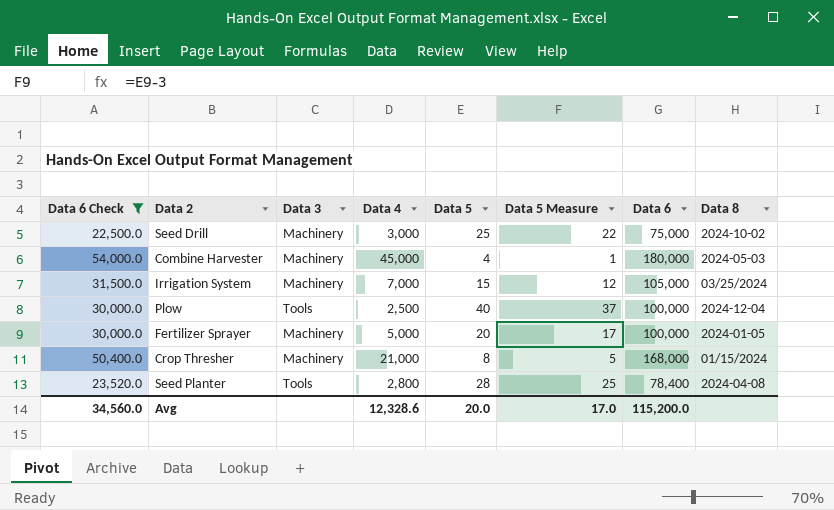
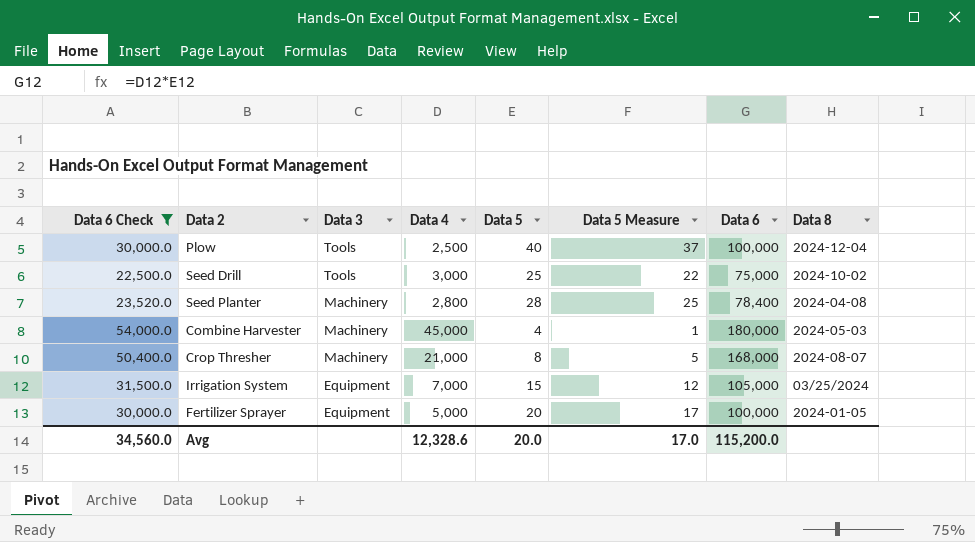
row order: none -> Data 3 descending
Seed Drill | Data 3: Machinery -> Tools
Seed Planter | Data 3: Tools -> Machinery
Crop Thresher | Data 8: 01/15/2024 -> 2024-08-07
Irrigation System | Data 3: Machinery -> Equipment
Fertilizer Sprayer | Data 3: Machinery -> Equipment

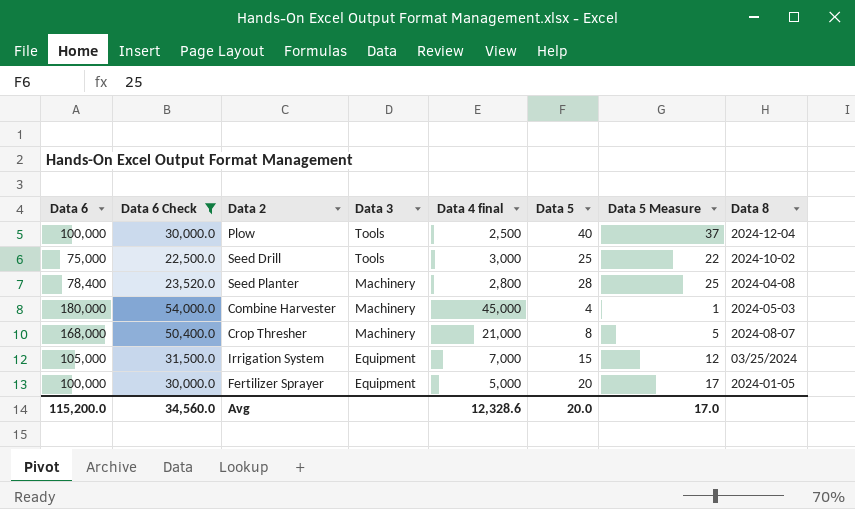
column Data 6 | position: 7 -> 1
column name: Data 4 -> Data 4 final

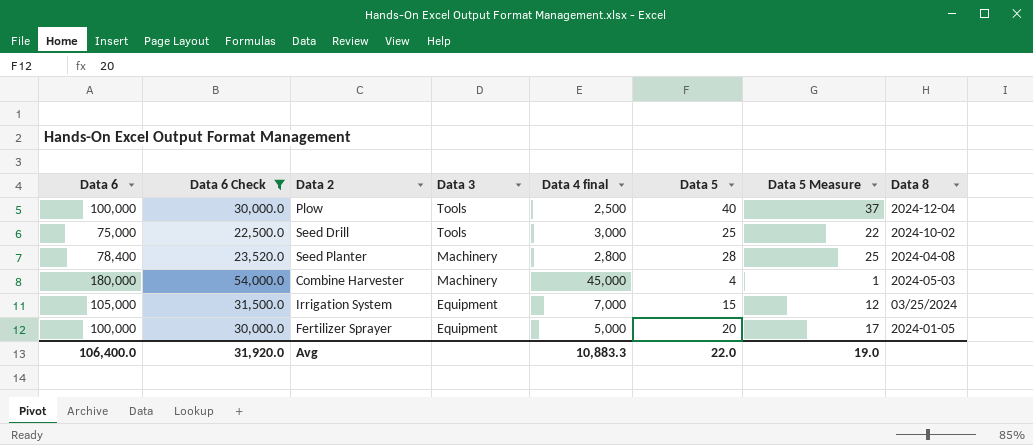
row Crop Thresher: 168,000 | 50,400.0 | Machinery | 21,000 | 8 | 5 | 2024-08-07 -> none
Avg | Data 6: 115,200.0 -> 106,400.0
Avg | Data 6 Check: 34,560.0 -> 31,920.0
Avg | Data 4 final: 12,328.6 -> 10,883.3
Avg | Data 5: 20.0 -> 22.0
Avg | Data 5 Measure: 17.0 -> 19.0

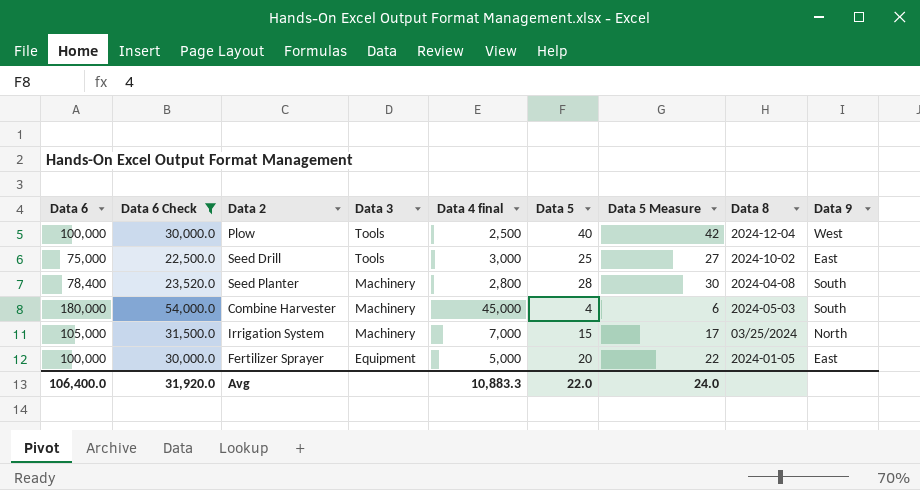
column Data 5 Measure | formula: [Data 5] - 3 -> [Data 5] + 2
column Data 9 | position: none -> 9
Irrigation System | Data 3: Equipment -> Machinery
Avg | Data 5 Measure: 19.0 -> 24.0

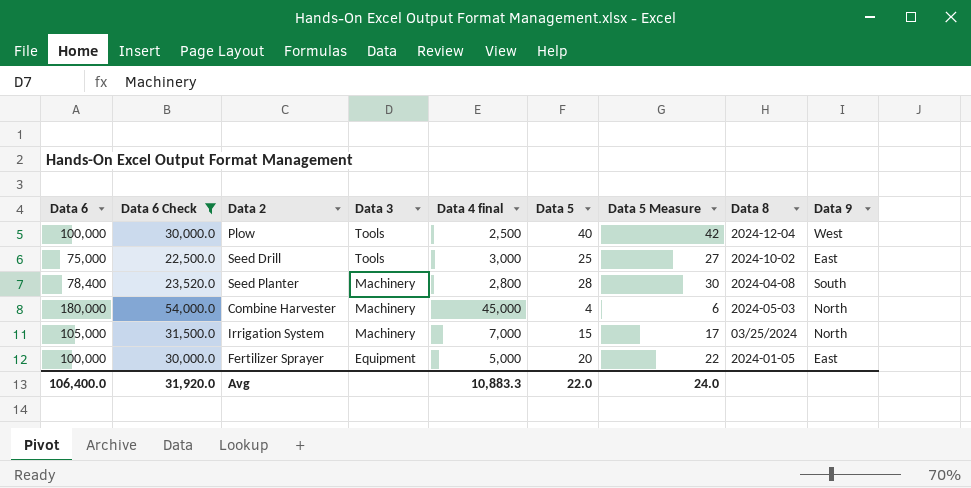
Combine Harvester | Data 9: South -> North

